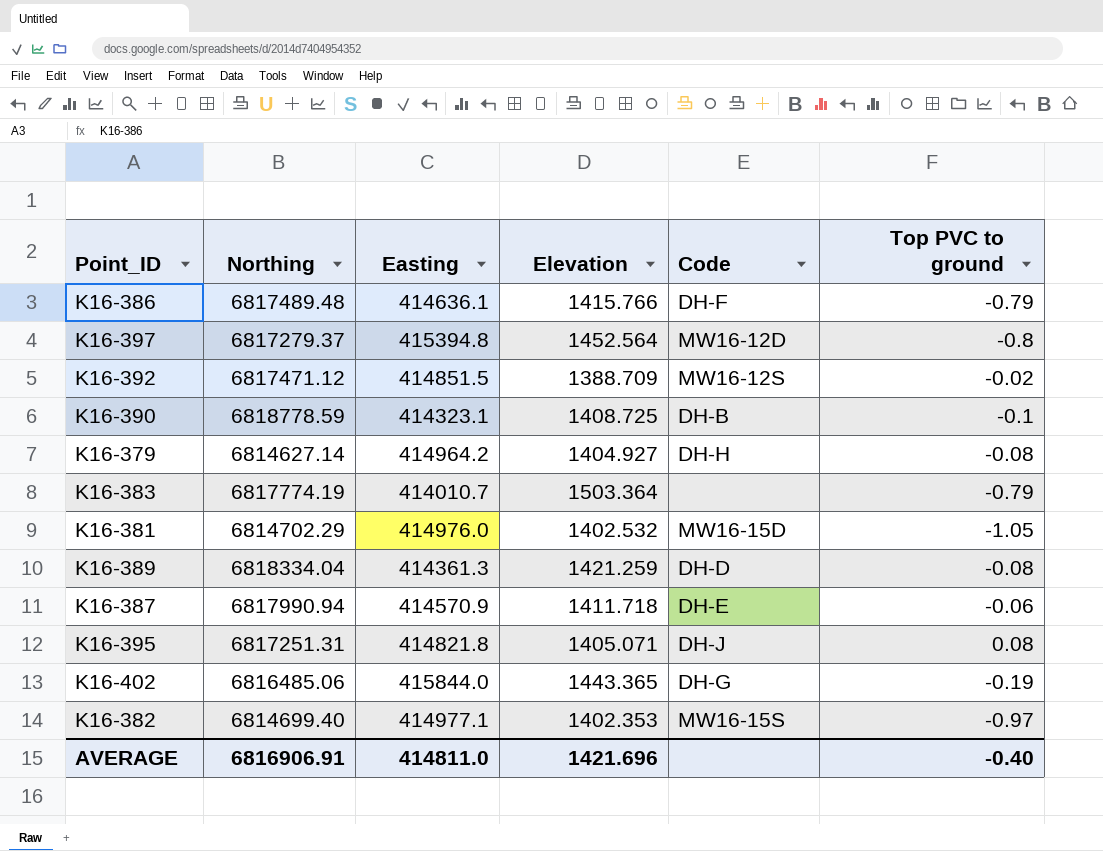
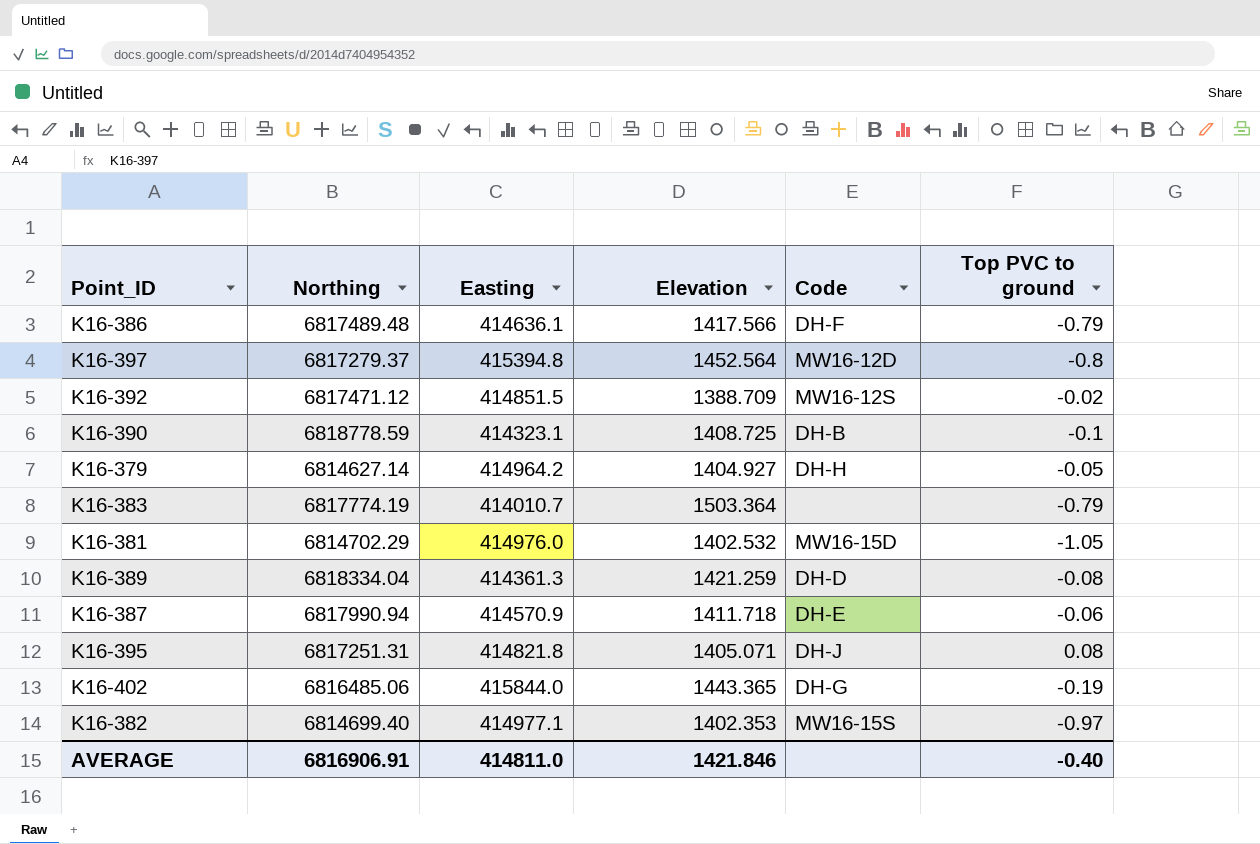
K16-386 | Elevation: 1415.766 -> 1417.566
K16-379 | Top PVC to ground: -0.08 -> -0.05
AVERAGE | Elevation: 1421.696 -> 1421.846

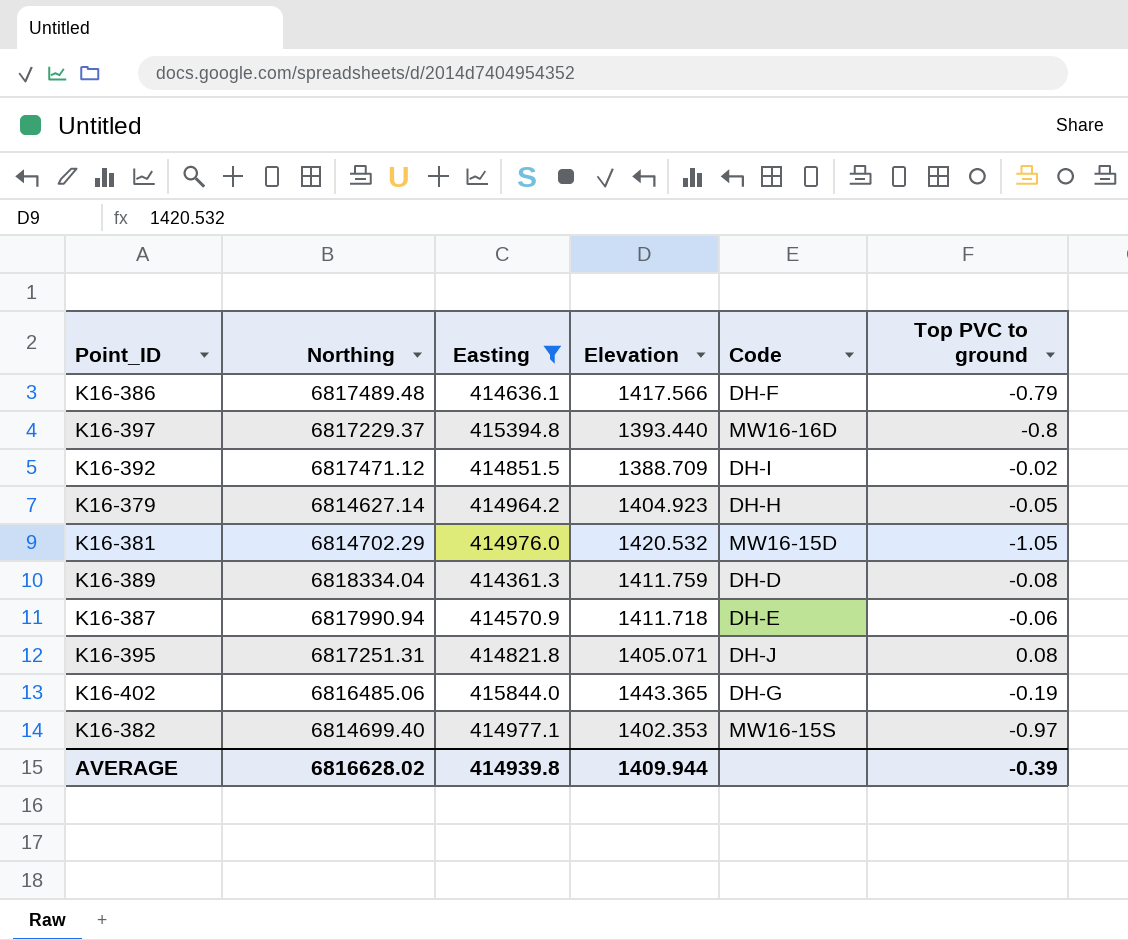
filter: none -> Easting >= 414361.3
K16-397 | Northing: 6817279.37 -> 6817229.37
K16-397 | Elevation: 1452.564 -> 1393.440
K16-397 | Code: MW16-12D -> MW16-16D
K16-392 | Code: MW16-12S -> DH-I
K16-379 | Elevation: 1404.927 -> 1404.923
K16-381 | Elevation: 1402.532 -> 1420.532
K16-389 | Elevation: 1421.259 -> 1411.759
AVERAGE | Northing: 6816906.91 -> 6816628.02
AVERAGE | Easting: 414811.0 -> 414939.8
AVERAGE | Elevation: 1421.846 -> 1409.944
AVERAGE | Top PVC to ground: -0.40 -> -0.39

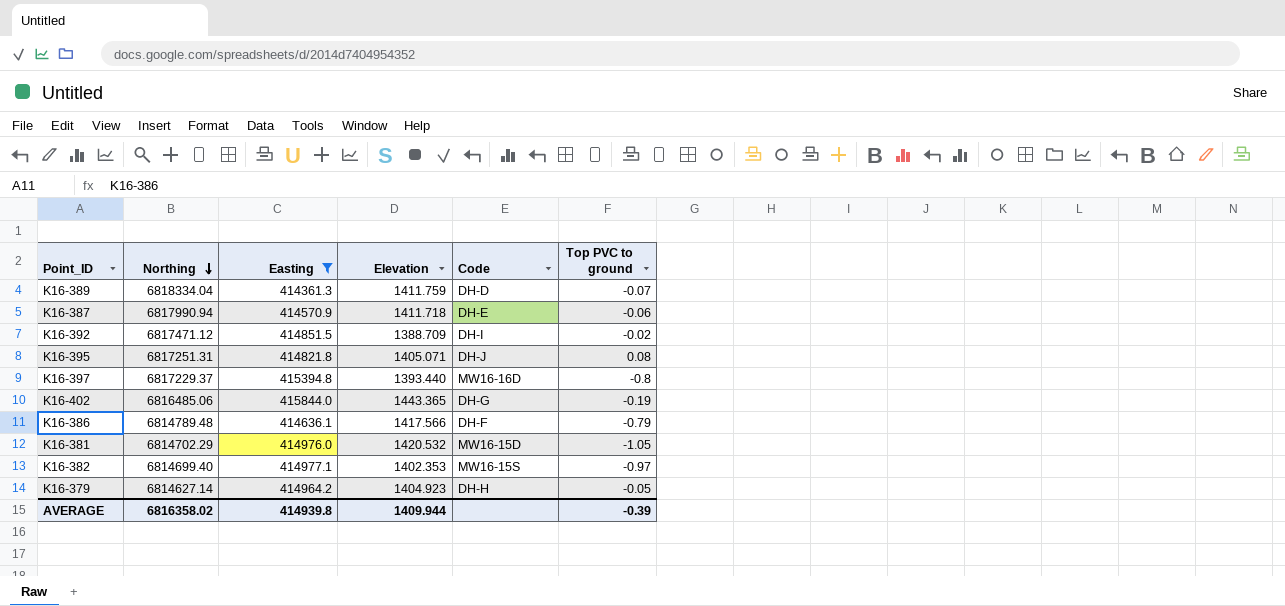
row order: none -> Northing descending
K16-389 | Top PVC to ground: -0.08 -> -0.07
K16-386 | Northing: 6817489.48 -> 6814789.48
AVERAGE | Northing: 6816628.02 -> 6816358.02

